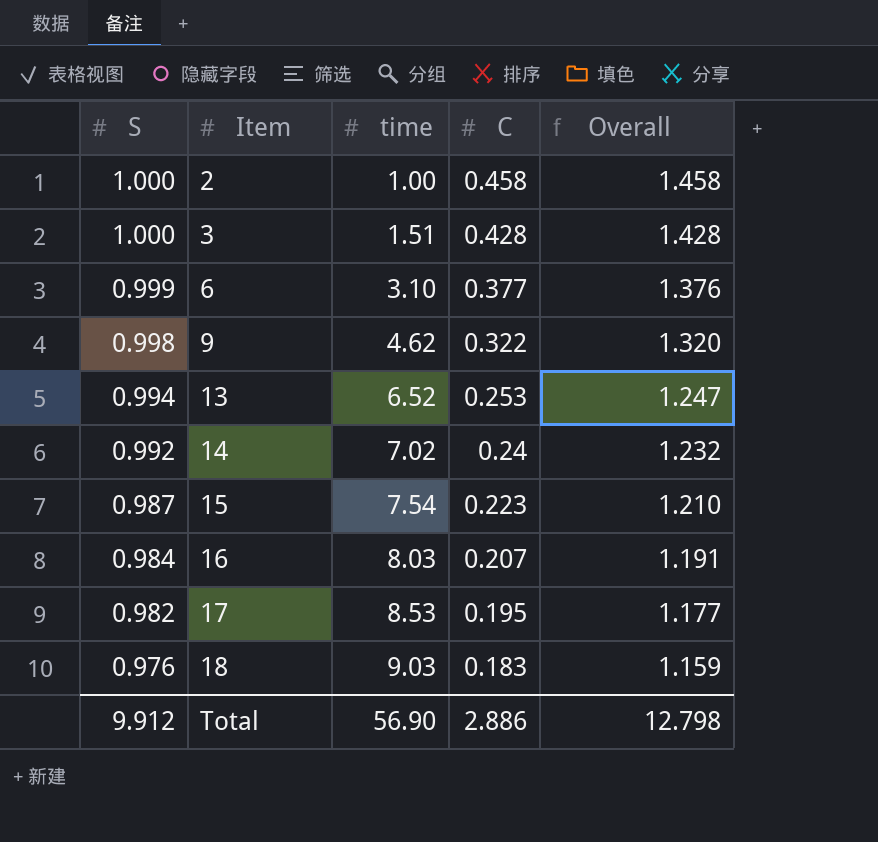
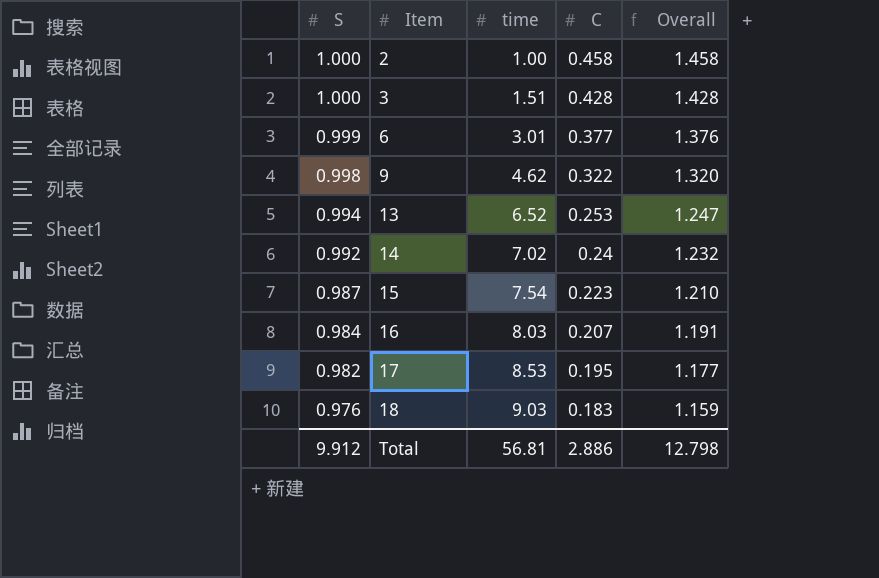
6 | time: 3.10 -> 3.01
Total | time: 56.90 -> 56.81

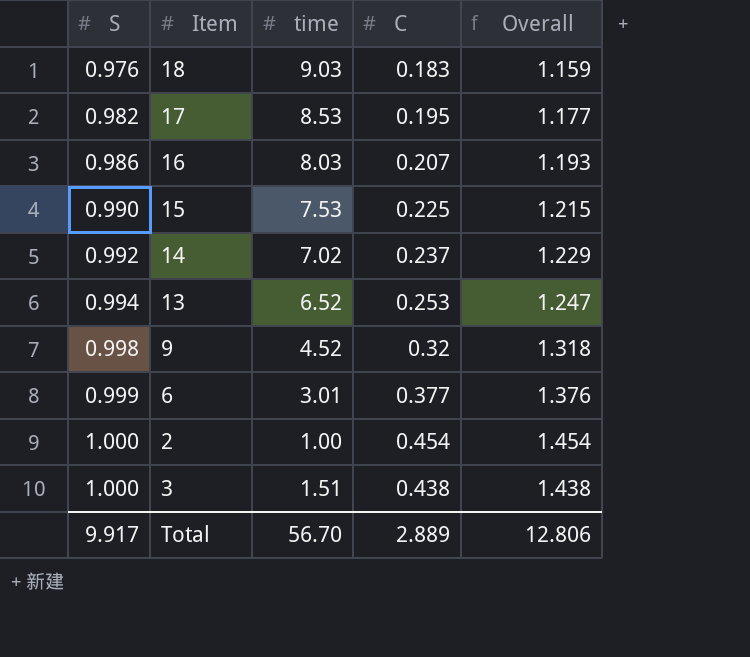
row order: S descending -> S ascending
16 | S: 0.984 -> 0.986
16 | Overall: 1.191 -> 1.193
15 | S: 0.987 -> 0.990
15 | time: 7.54 -> 7.53
15 | C: 0.223 -> 0.225
15 | Overall: 1.210 -> 1.215
14 | C: 0.24 -> 0.237
14 | Overall: 1.232 -> 1.229
9 | time: 4.62 -> 4.52
9 | C: 0.322 -> 0.32
9 | Overall: 1.320 -> 1.318
2 | C: 0.458 -> 0.454
2 | Overall: 1.458 -> 1.454
3 | C: 0.428 -> 0.438
3 | Overall: 1.428 -> 1.438
Total | S: 9.912 -> 9.917
Total | time: 56.81 -> 56.70
Total | C: 2.886 -> 2.889
Total | Overall: 12.798 -> 12.806

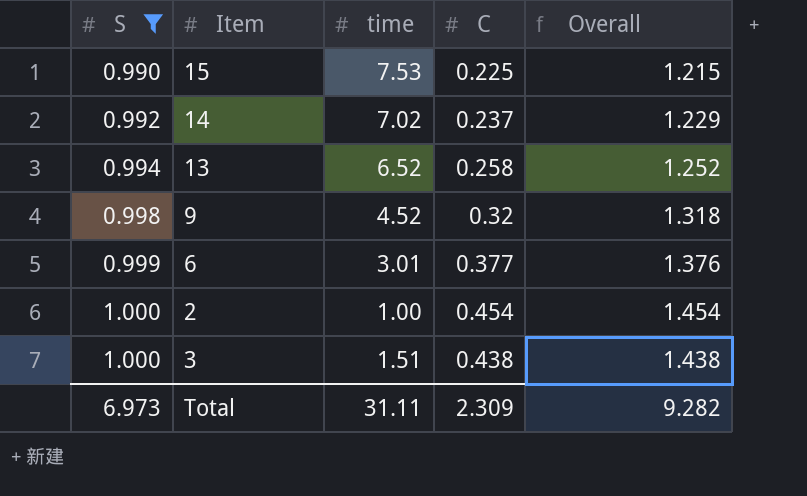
filter: none -> S >= 0.990
13 | C: 0.253 -> 0.258
13 | Overall: 1.247 -> 1.252
Total | S: 9.917 -> 6.973
Total | time: 56.70 -> 31.11
Total | C: 2.889 -> 2.309
Total | Overall: 12.806 -> 9.282

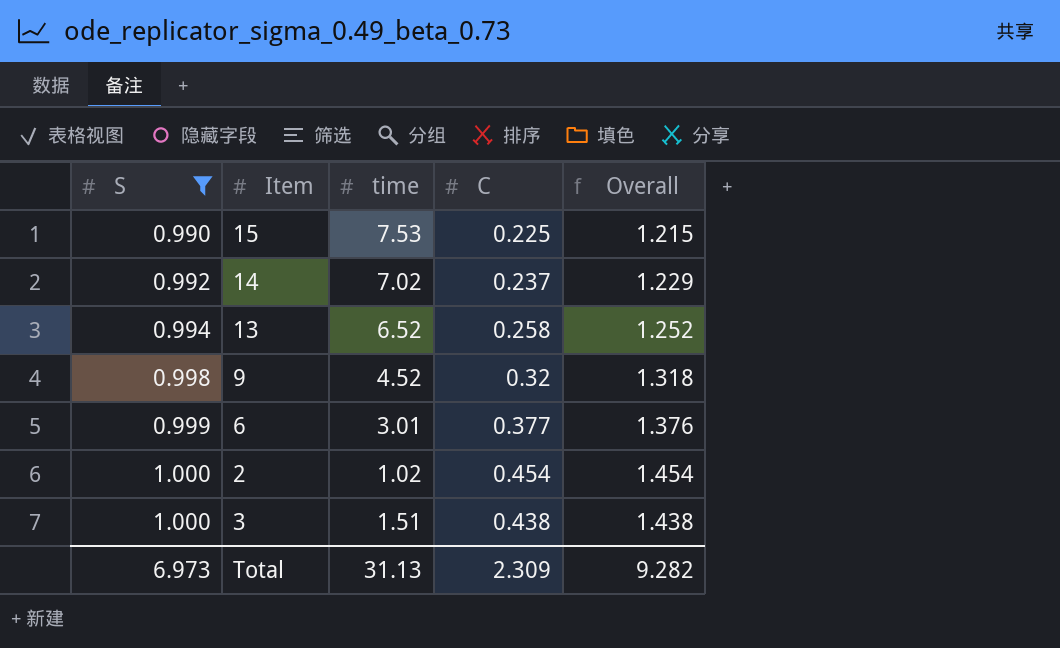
2 | time: 1.00 -> 1.02
Total | time: 31.11 -> 31.13

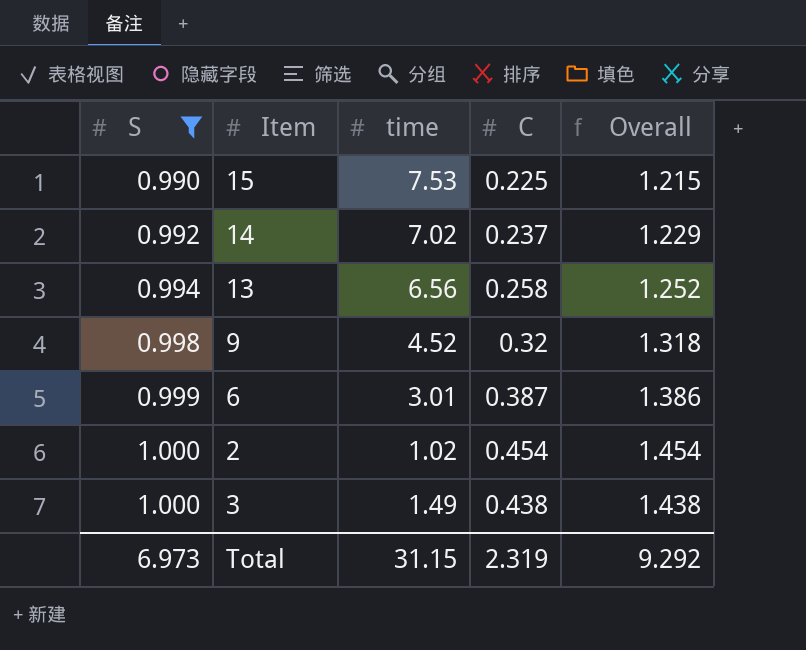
13 | time: 6.52 -> 6.56
6 | C: 0.377 -> 0.387
6 | Overall: 1.376 -> 1.386
3 | time: 1.51 -> 1.49
Total | time: 31.13 -> 31.15
Total | C: 2.309 -> 2.319
Total | Overall: 9.282 -> 9.292

